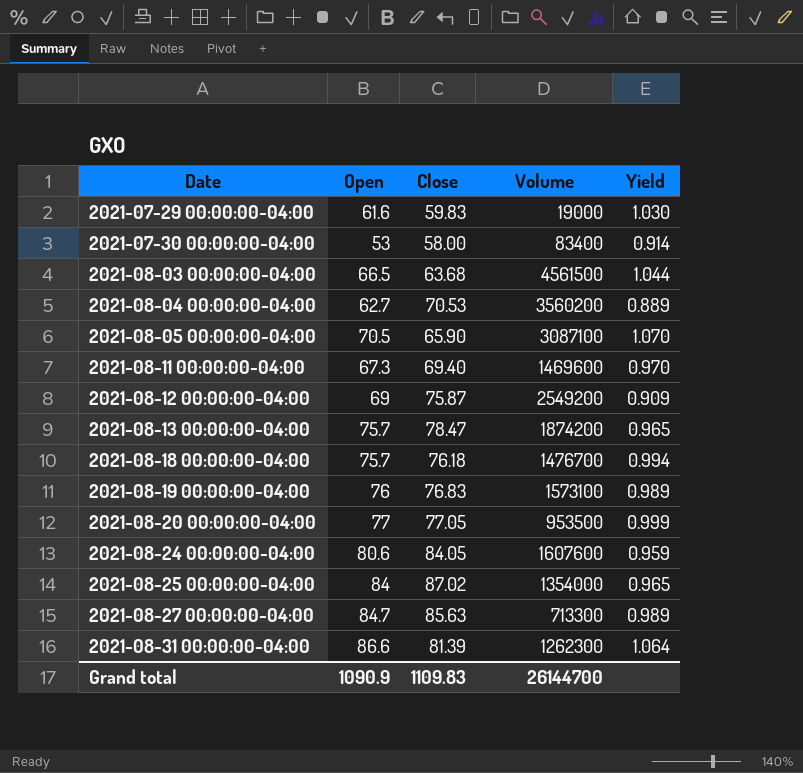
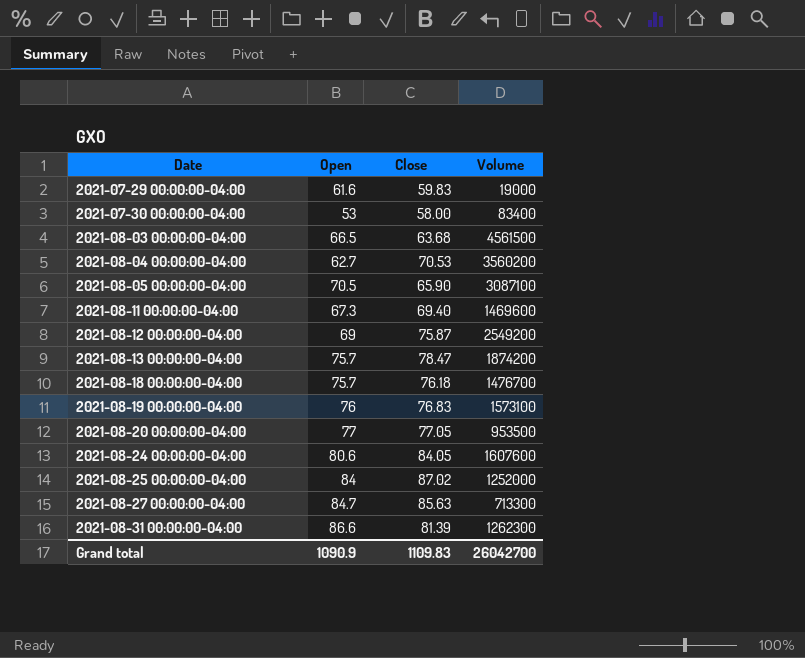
column Yield | formula: [Open] / [Close] -> none
2021-08-25 00:00:00-04:00 | Volume: 1354000 -> 1252000
Grand total | Volume: 26144700 -> 26042700

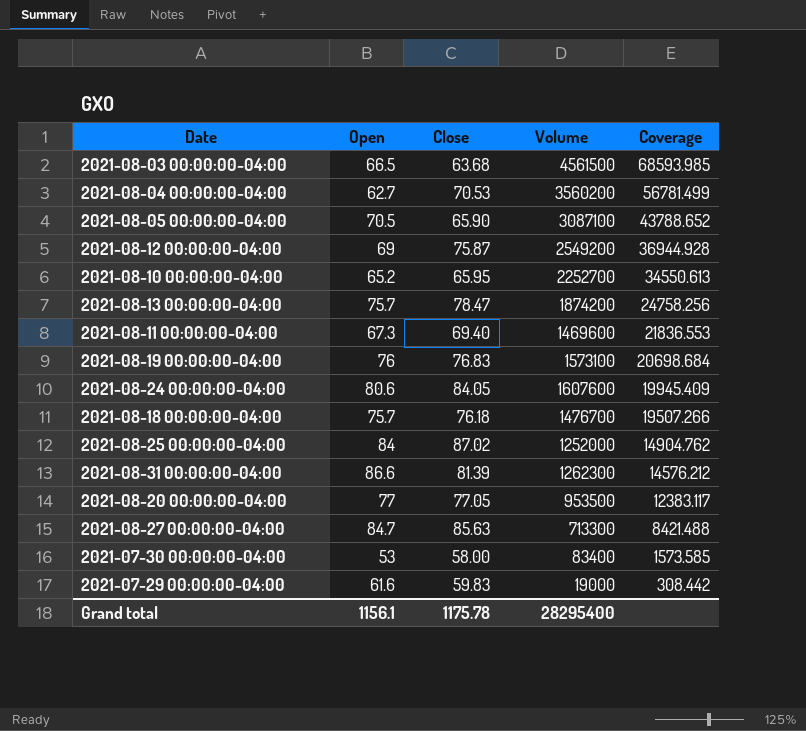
row order: Date ascending -> Coverage descending
column Coverage | formula: none -> [Volume] / [Open]
row 2021-08-10 00:00:00-04:00: none -> 65.2 | 65.95 | 2252700 | 34550.613
Grand total | Open: 1090.9 -> 1156.1
Grand total | Close: 1109.83 -> 1175.78
Grand total | Volume: 26042700 -> 28295400

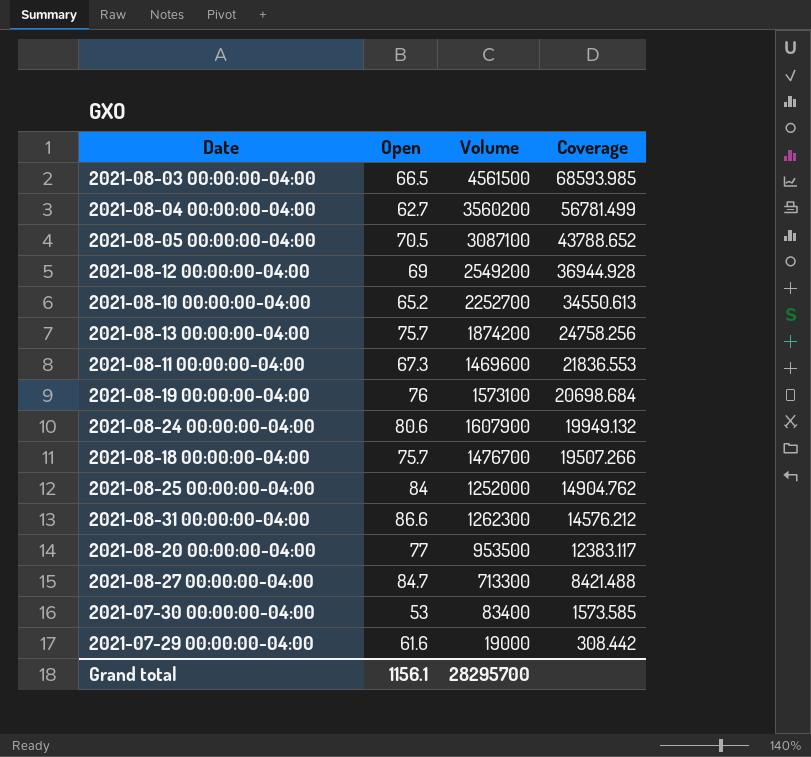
column Close | position: 3 -> none
2021-08-24 00:00:00-04:00 | Volume: 1607600 -> 1607900
2021-08-24 00:00:00-04:00 | Coverage: 19945.409 -> 19949.132
Grand total | Volume: 28295400 -> 28295700

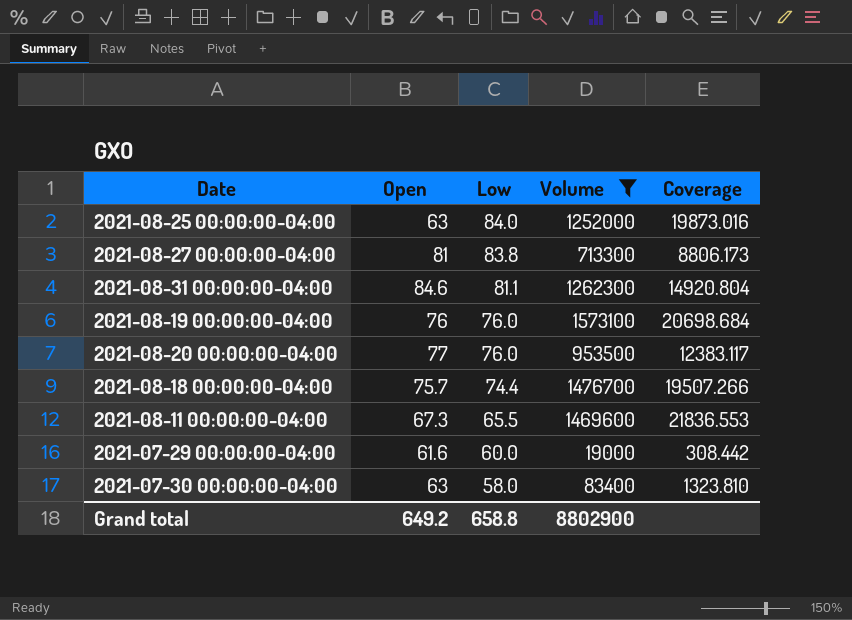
filter: none -> Volume <= 1573100
row order: Coverage descending -> Low descending
column Low | position: none -> 3
2021-08-25 00:00:00-04:00 | Open: 84 -> 63
2021-08-25 00:00:00-04:00 | Coverage: 14904.762 -> 19873.016
2021-08-27 00:00:00-04:00 | Open: 84.7 -> 81
2021-08-27 00:00:00-04:00 | Coverage: 8421.488 -> 8806.173
2021-08-31 00:00:00-04:00 | Open: 86.6 -> 84.6
2021-08-31 00:00:00-04:00 | Coverage: 14576.212 -> 14920.804
2021-07-30 00:00:00-04:00 | Open: 53 -> 63
2021-07-30 00:00:00-04:00 | Coverage: 1573.585 -> 1323.810
Grand total | Open: 1156.1 -> 649.2
Grand total | Volume: 28295700 -> 8802900

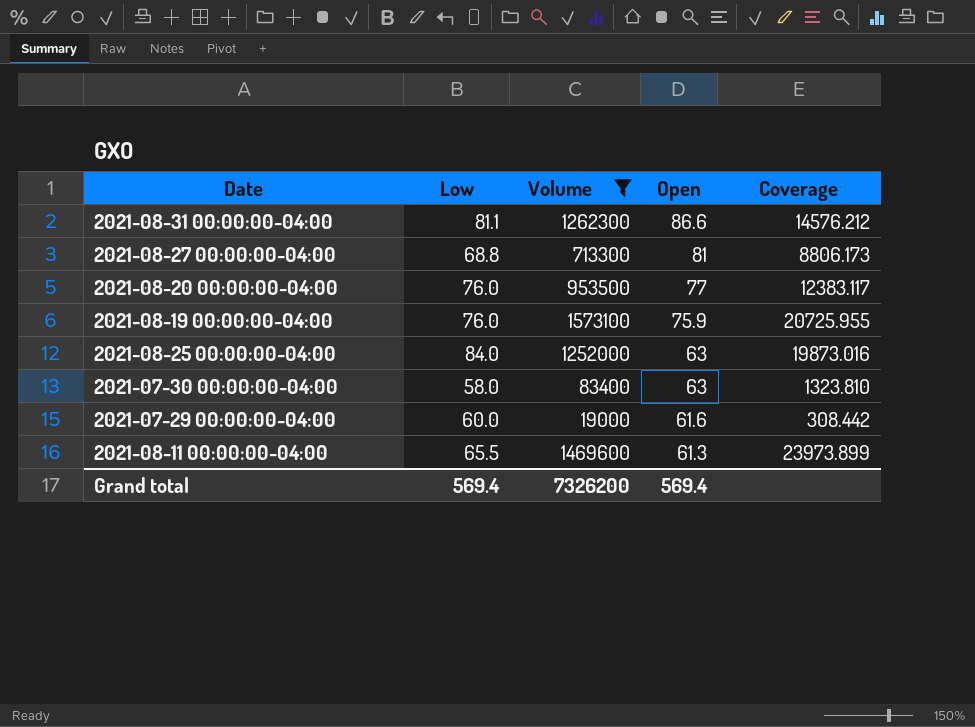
row order: Low descending -> Open descending
column Open | position: 2 -> 4
row 2021-08-18 00:00:00-04:00: 75.7 | 74.4 | 1476700 | 19507.266 -> none
2021-08-31 00:00:00-04:00 | Open: 84.6 -> 86.6
2021-08-31 00:00:00-04:00 | Coverage: 14920.804 -> 14576.212
2021-08-27 00:00:00-04:00 | Low: 83.8 -> 68.8
2021-08-19 00:00:00-04:00 | Open: 76 -> 75.9
2021-08-19 00:00:00-04:00 | Coverage: 20698.684 -> 20725.955
2021-08-11 00:00:00-04:00 | Open: 67.3 -> 61.3
2021-08-11 00:00:00-04:00 | Coverage: 21836.553 -> 23973.899
Grand total | Low: 658.8 -> 569.4
Grand total | Volume: 8802900 -> 7326200
Grand total | Open: 649.2 -> 569.4

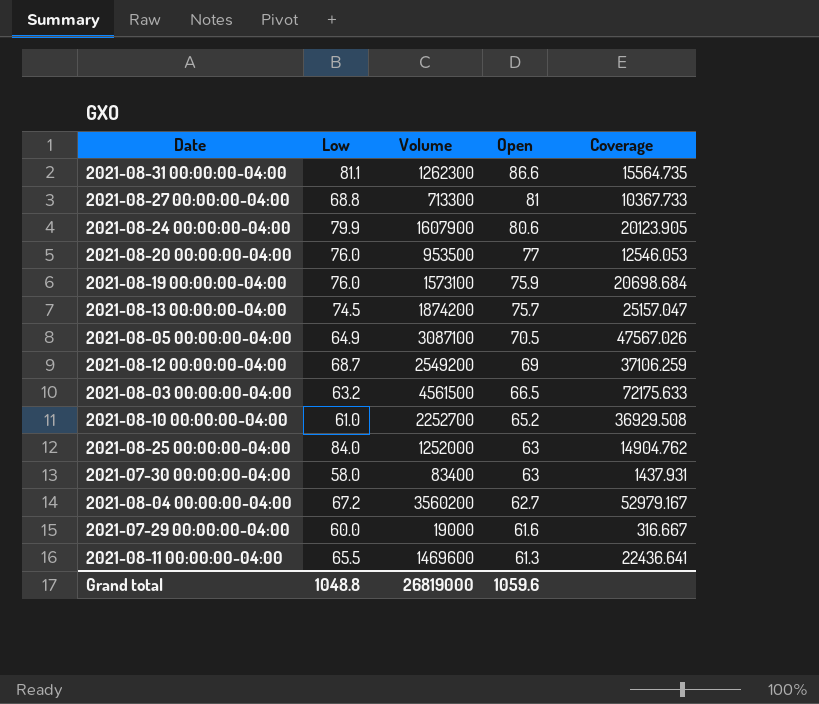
filter: Volume <= 1573100 -> none
column Coverage | formula: [Volume] / [Open] -> [Volume] / [Low]
Grand total | Low: 569.4 -> 1048.8
Grand total | Volume: 7326200 -> 26819000
Grand total | Open: 569.4 -> 1059.6

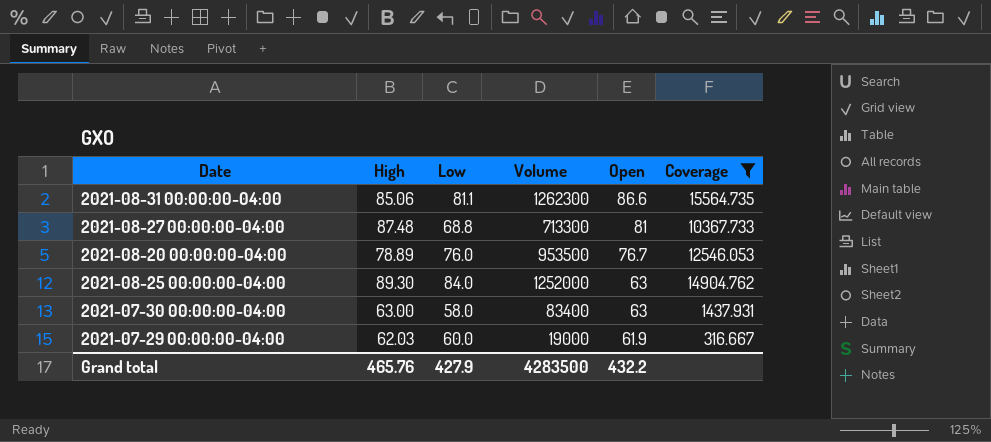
filter: none -> Coverage <= 15564.735
column High | position: none -> 2
2021-08-20 00:00:00-04:00 | Open: 77 -> 76.7
2021-07-29 00:00:00-04:00 | Open: 61.6 -> 61.9
Grand total | Low: 1048.8 -> 427.9
Grand total | Volume: 26819000 -> 4283500
Grand total | Open: 1059.6 -> 432.2

